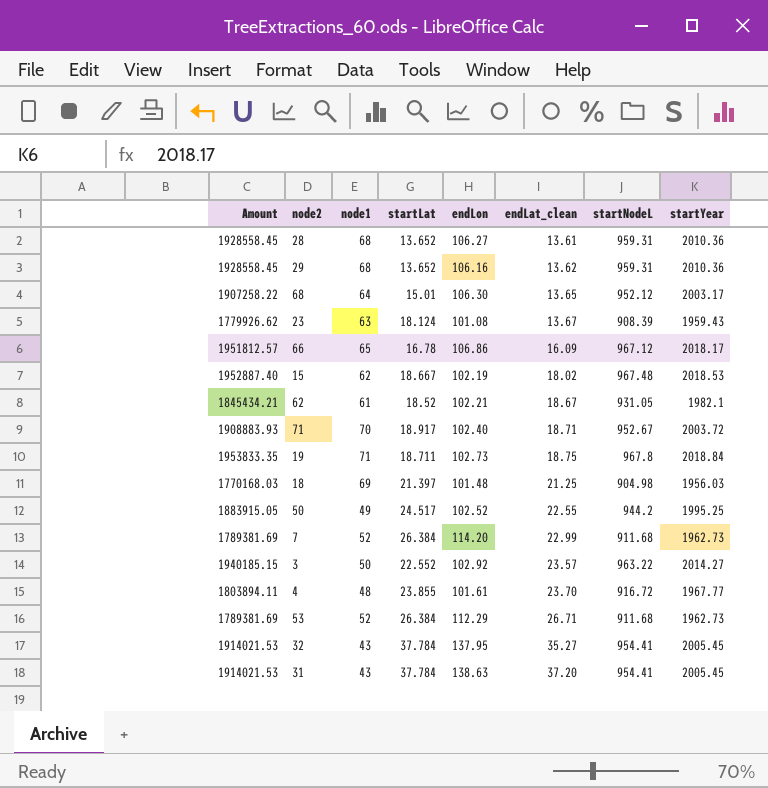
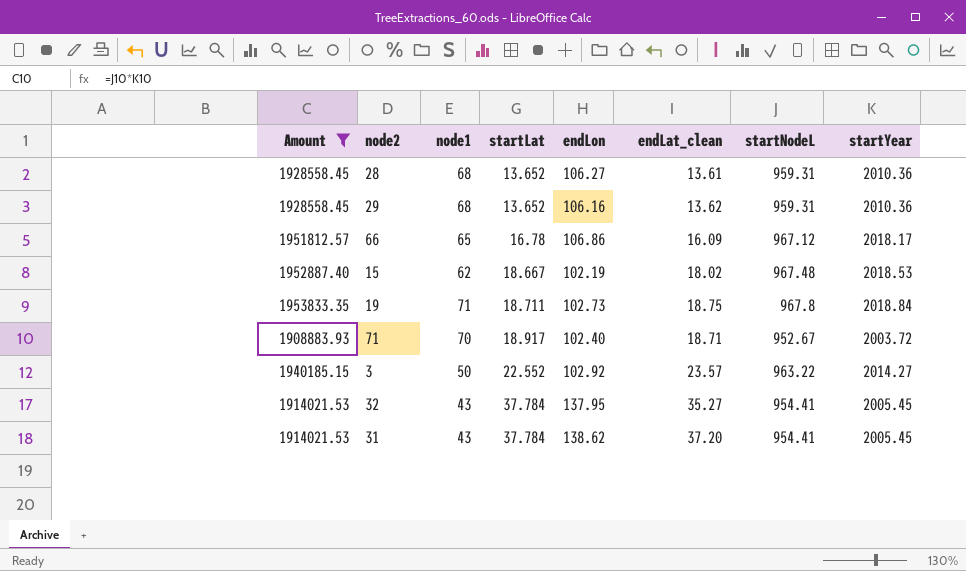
filter: none -> Amount >= 1908883.93
row order: endLat_clean ascending -> startLat ascending
31 | endLon: 138.63 -> 138.62

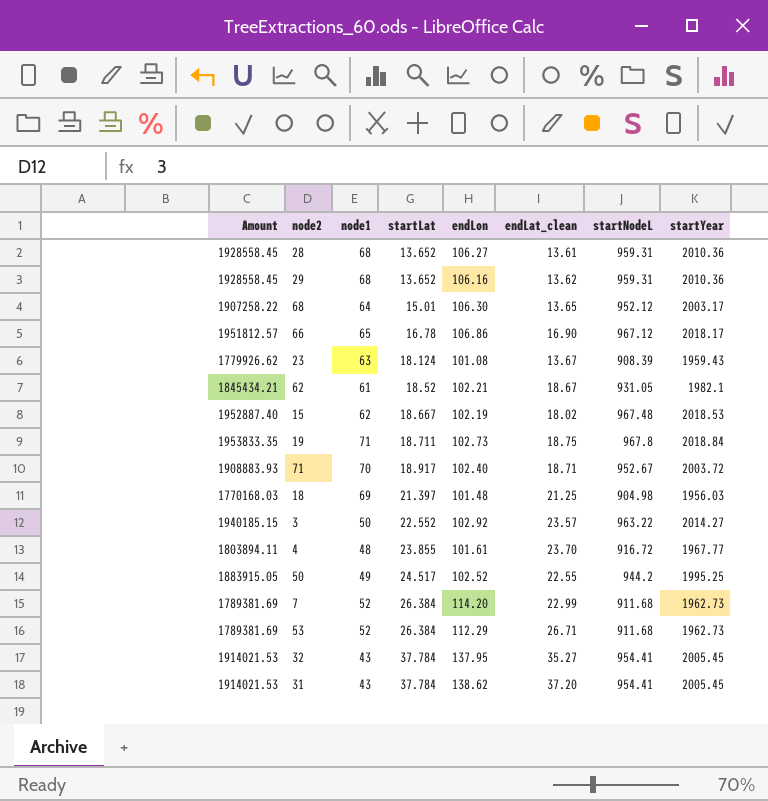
filter: Amount >= 1908883.93 -> none
66 | endLat_clean: 16.09 -> 16.90

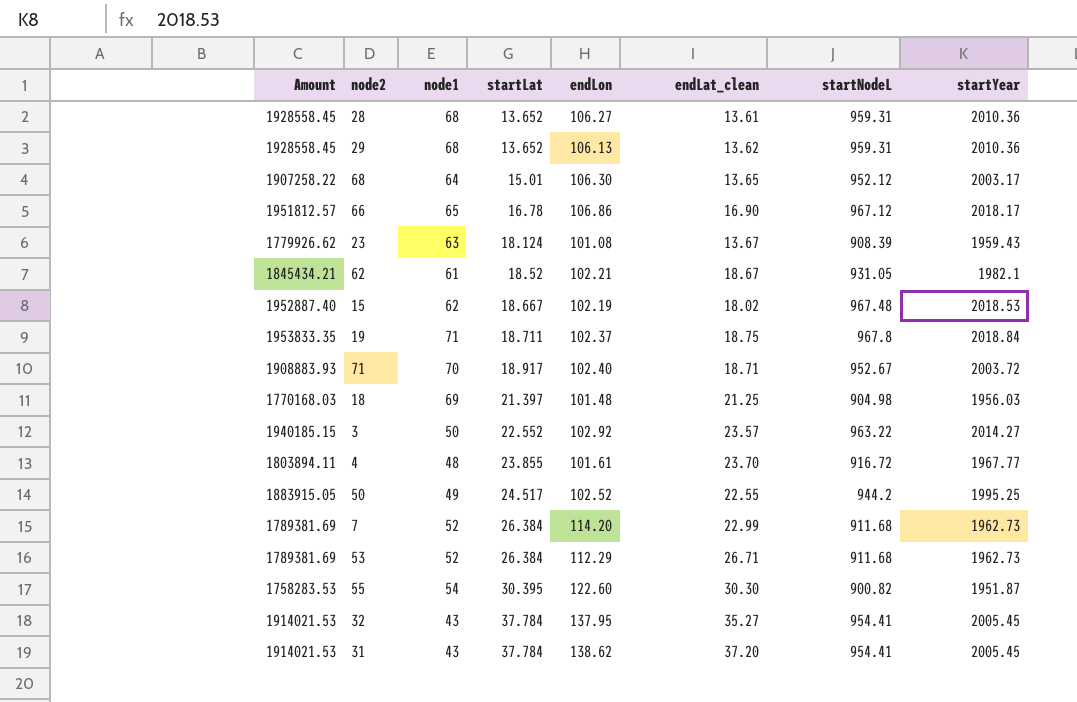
29 | endLon: 106.16 -> 106.13
19 | endLon: 102.73 -> 102.37
row 55: none -> 1758283.53 | 54 | 30.395 | 122.60 | 30.30 | 900.82 | 1951.87

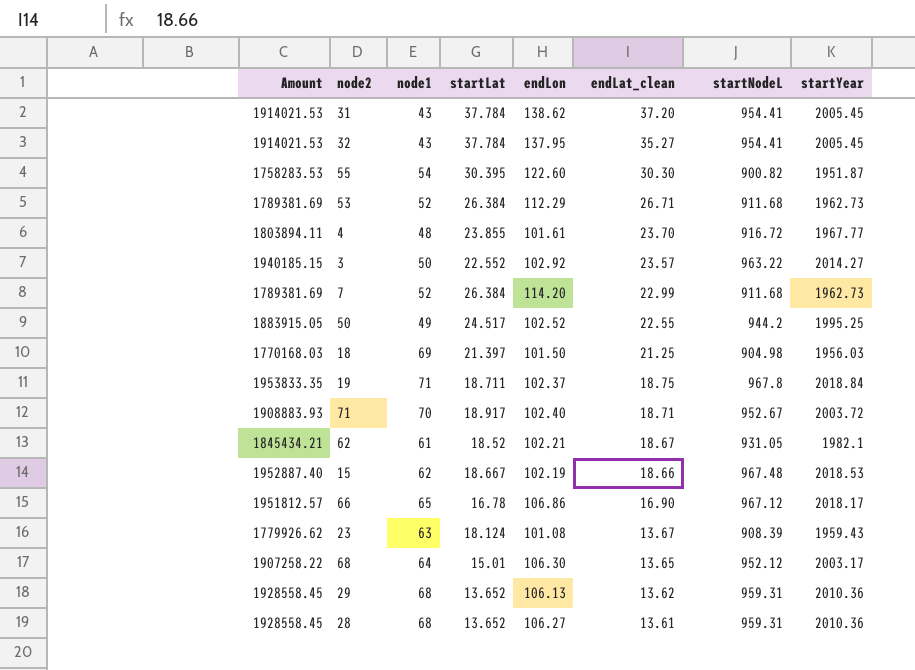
row order: startLat ascending -> endLat_clean descending
18 | endLon: 101.48 -> 101.50
15 | endLat_clean: 18.02 -> 18.66

